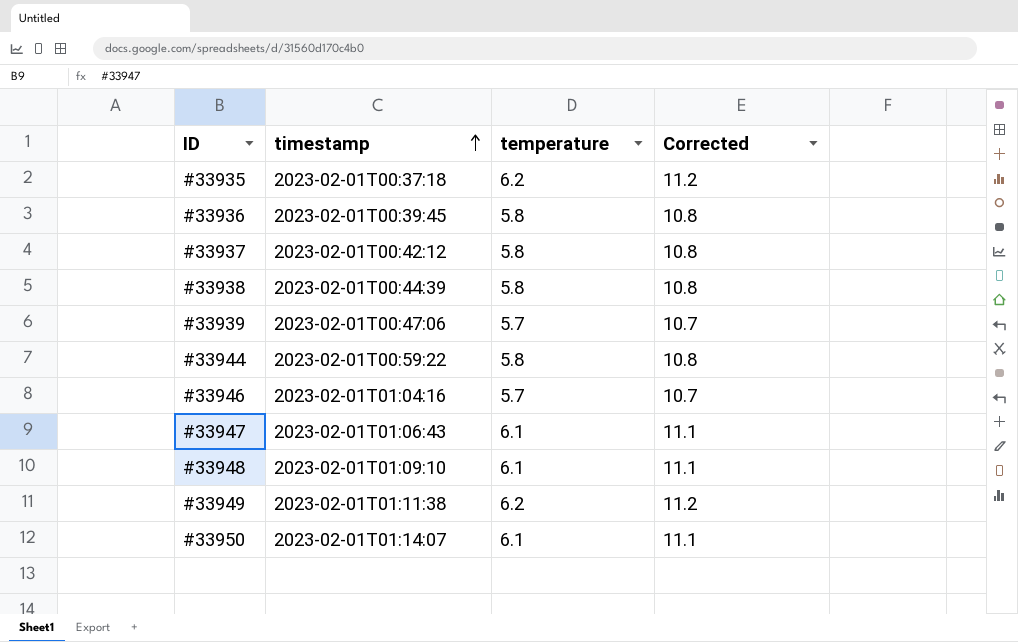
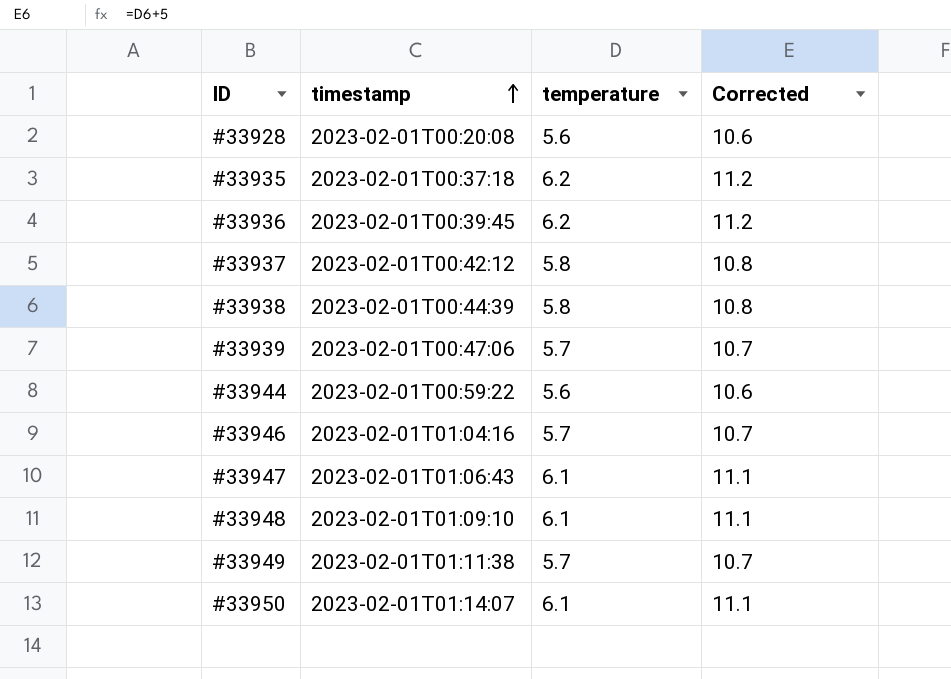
row #33928: none -> 2023-02-01T00:20:08 | 5.6 | 10.6
#33936 | temperature: 5.8 -> 6.2
#33936 | Corrected: 10.8 -> 11.2
#33944 | temperature: 5.8 -> 5.6
#33944 | Corrected: 10.8 -> 10.6
#33949 | temperature: 6.2 -> 5.7
#33949 | Corrected: 11.2 -> 10.7

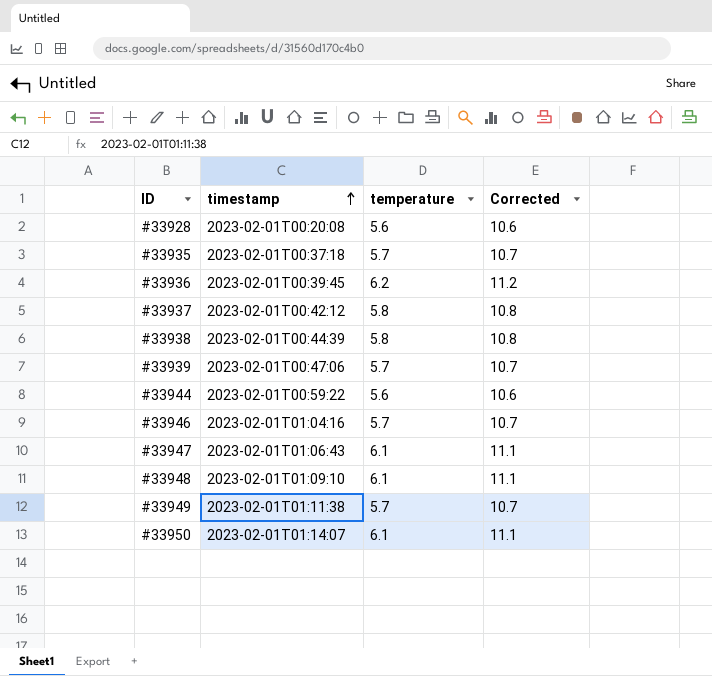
#33935 | temperature: 6.2 -> 5.7
#33935 | Corrected: 11.2 -> 10.7

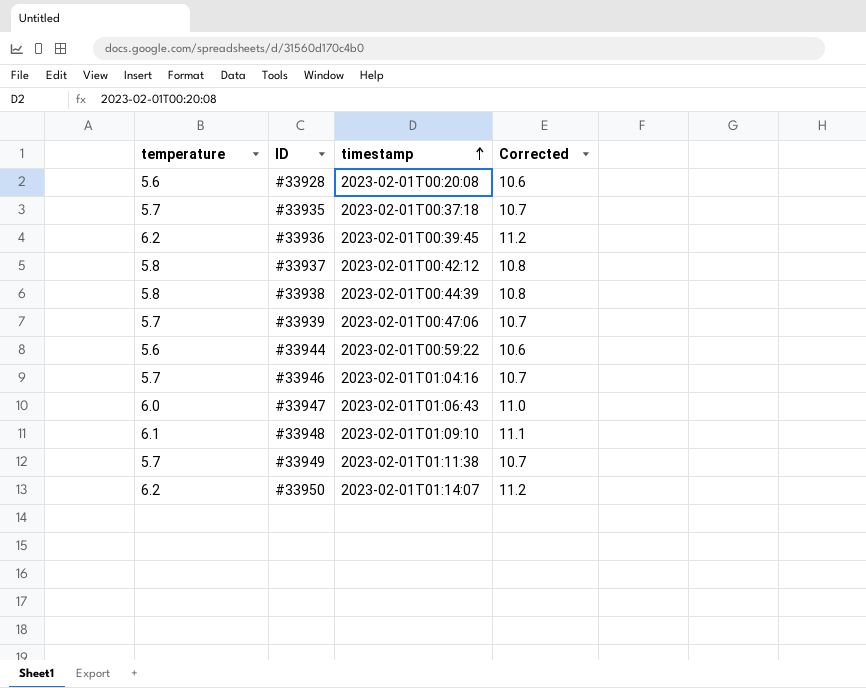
column temperature | position: 3 -> 1
#33947 | temperature: 6.1 -> 6.0
#33947 | Corrected: 11.1 -> 11.0
#33950 | temperature: 6.1 -> 6.2
#33950 | Corrected: 11.1 -> 11.2

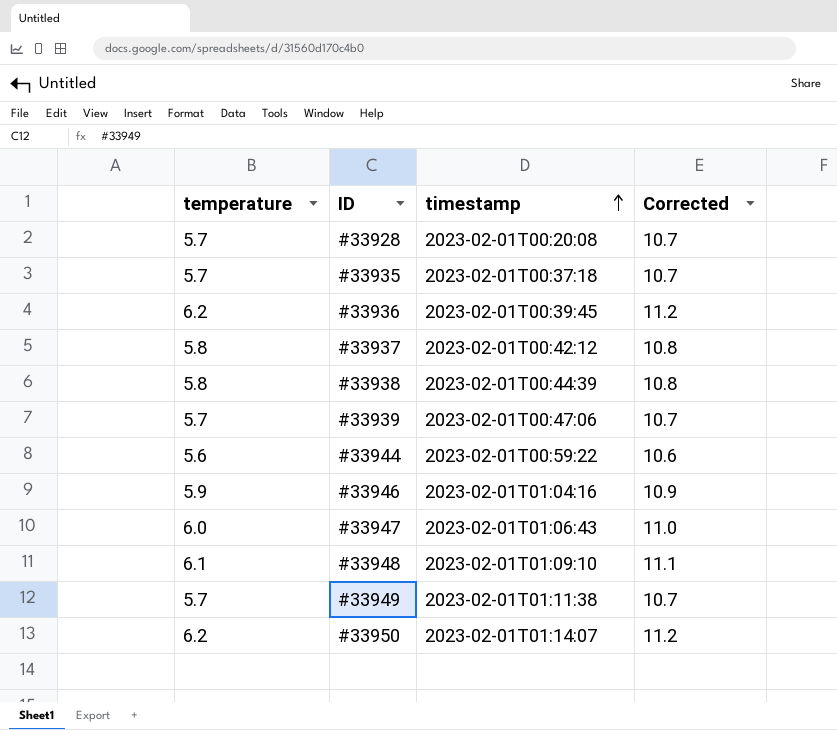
#33928 | temperature: 5.6 -> 5.7
#33928 | Corrected: 10.6 -> 10.7
#33946 | temperature: 5.7 -> 5.9
#33946 | Corrected: 10.7 -> 10.9

